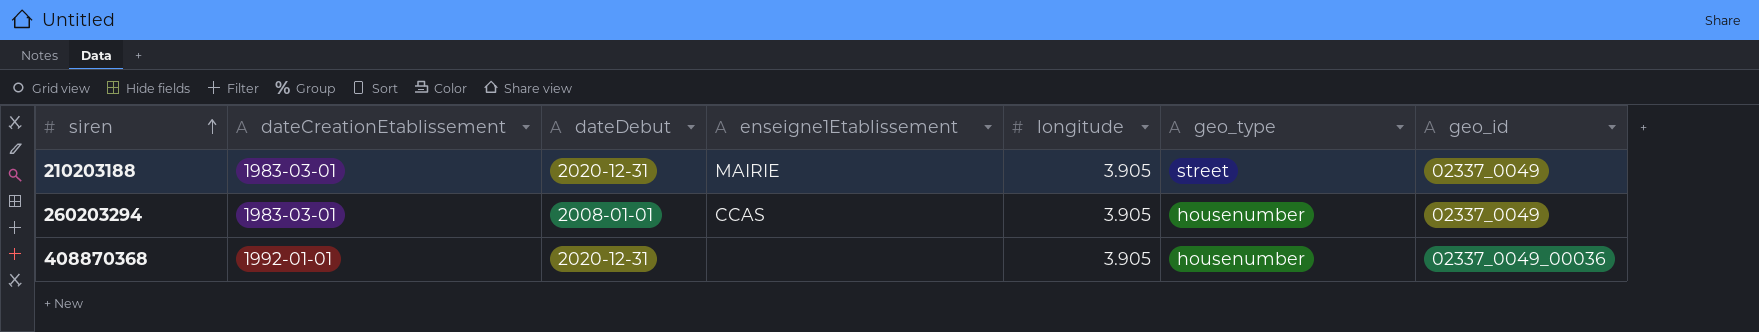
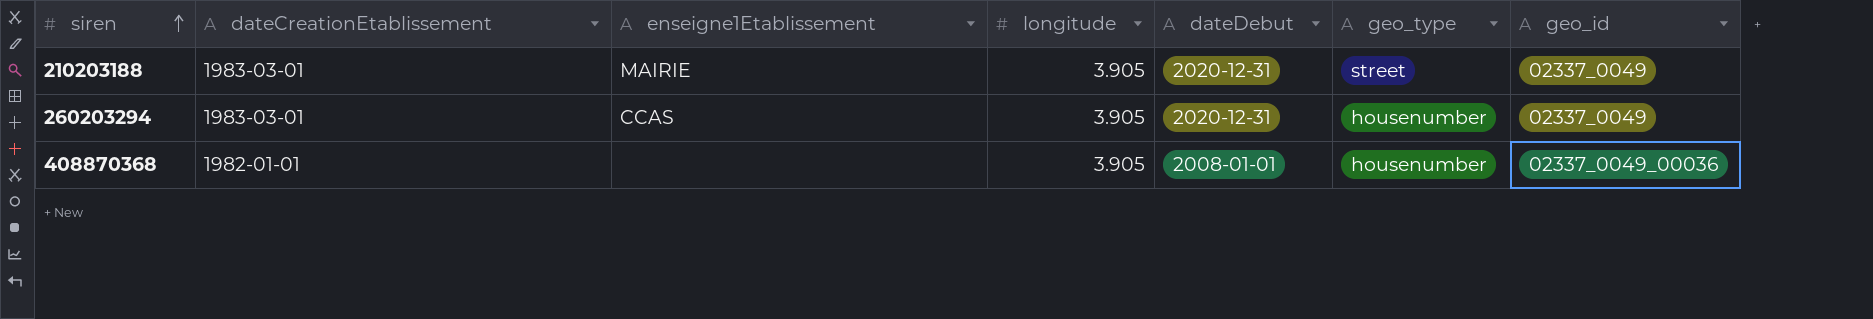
column dateDebut | position: 3 -> 5
260203294 | dateDebut: 2008-01-01 -> 2020-12-31
408870368 | dateCreationEtablissement: 1992-01-01 -> 1982-01-01
408870368 | dateDebut: 2020-12-31 -> 2008-01-01

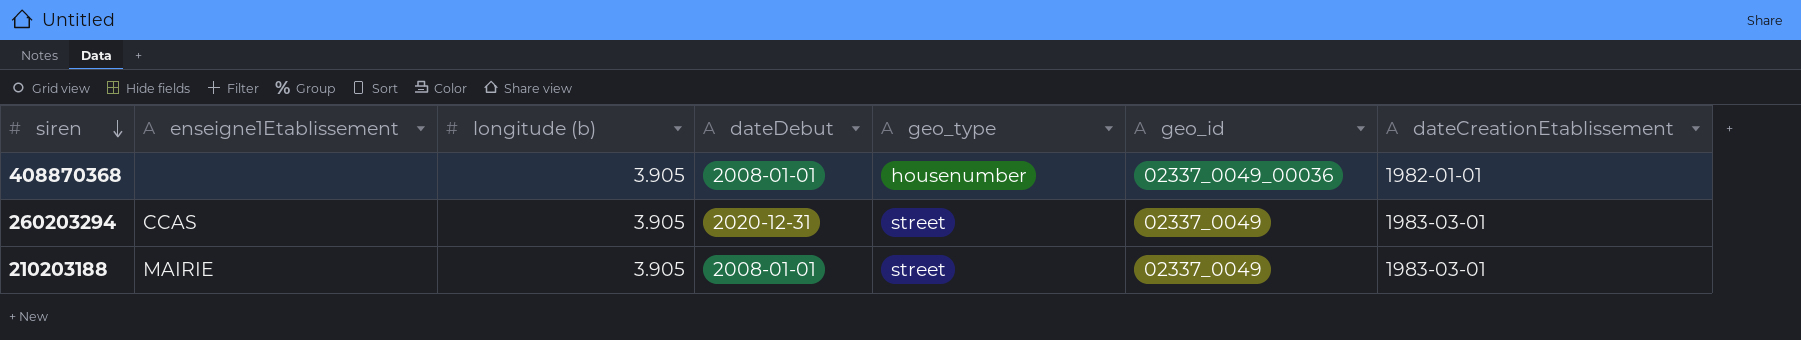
row order: siren ascending -> siren descending
column name: longitude -> longitude (b)
column dateCreationEtablissement | position: 2 -> 7
260203294 | geo_type: housenumber -> street
210203188 | dateDebut: 2020-12-31 -> 2008-01-01

